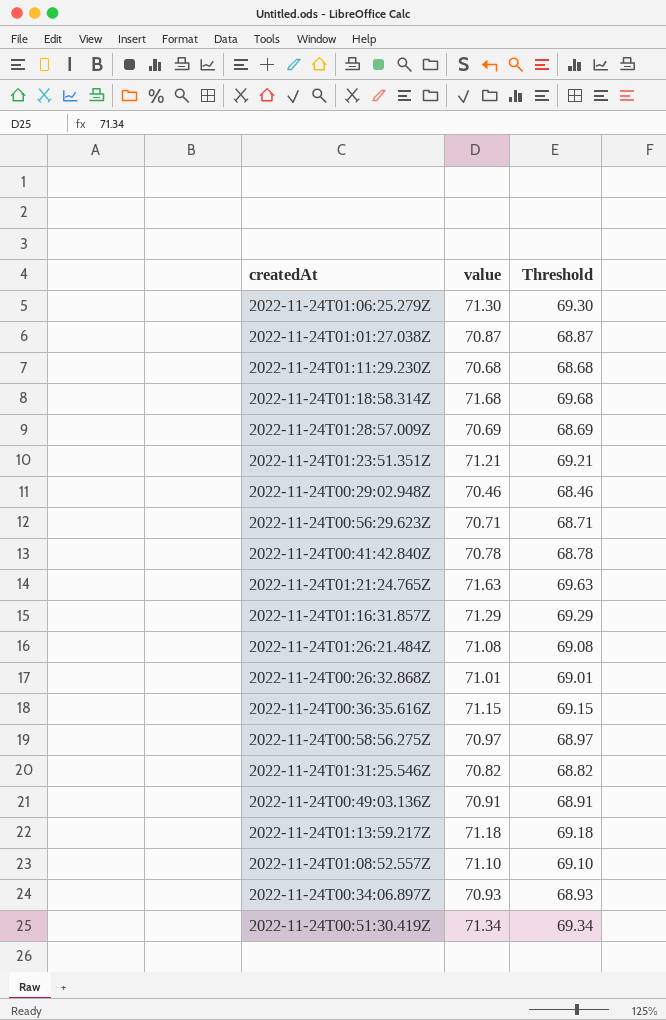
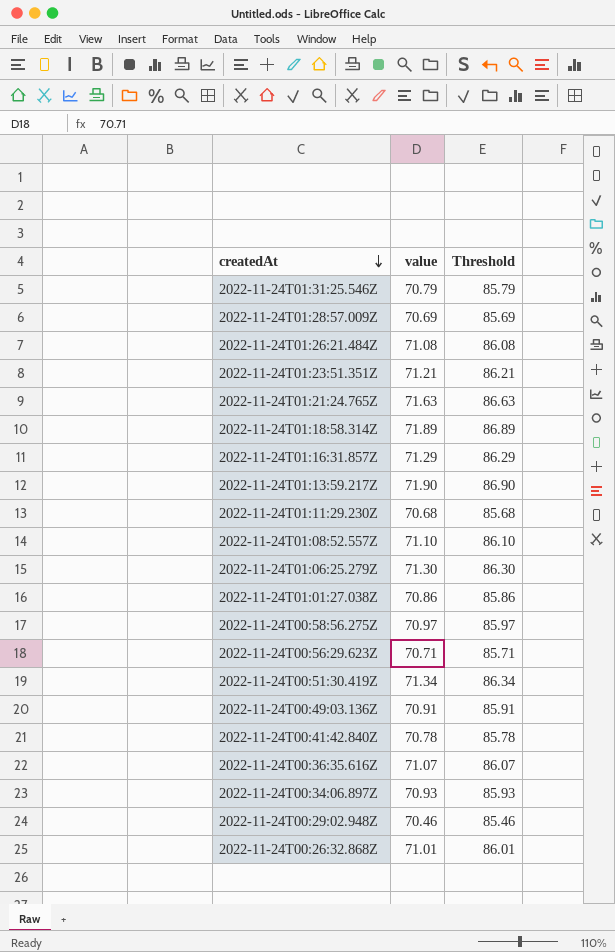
row order: none -> createdAt descending
column Threshold | formula: [value] - 2 -> [value] + 15
2022-11-24T01:31:25.546Z | value: 70.82 -> 70.79
2022-11-24T01:18:58.314Z | value: 71.68 -> 71.89
2022-11-24T01:13:59.217Z | value: 71.18 -> 71.90
2022-11-24T01:01:27.038Z | value: 70.87 -> 70.86
2022-11-24T00:36:35.616Z | value: 71.15 -> 71.07

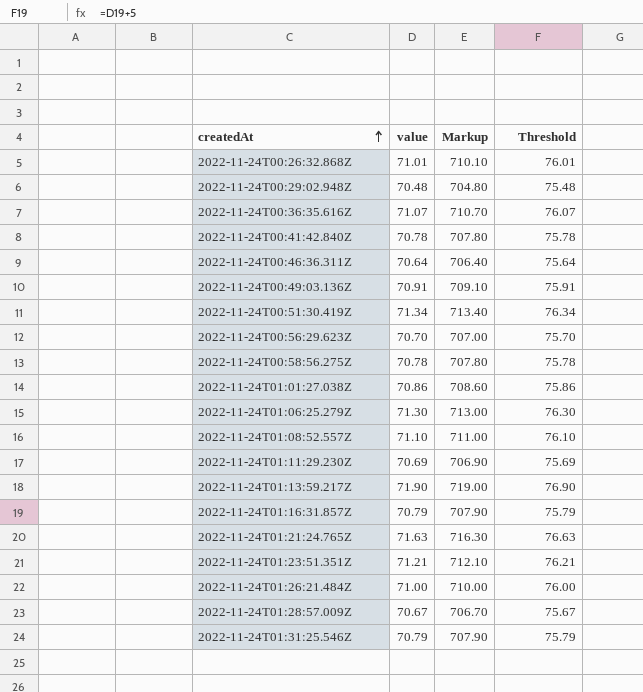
row order: createdAt descending -> createdAt ascending
column Markup | formula: none -> [value] * 10
column Threshold | formula: [value] + 15 -> [value] + 5
row 2022-11-24T01:18:58.314Z: 71.89 | 86.89 -> none
row 2022-11-24T00:34:06.897Z: 70.93 | 85.93 -> none
2022-11-24T00:29:02.948Z | value: 70.46 -> 70.48
row 2022-11-24T00:46:36.311Z: none -> 70.64 | 706.40 | 75.64
2022-11-24T00:56:29.623Z | value: 70.71 -> 70.70
2022-11-24T00:58:56.275Z | value: 70.97 -> 70.78
2022-11-24T01:11:29.230Z | value: 70.68 -> 70.69
2022-11-24T01:16:31.857Z | value: 71.29 -> 70.79
2022-11-24T01:26:21.484Z | value: 71.08 -> 71.00
2022-11-24T01:28:57.009Z | value: 70.69 -> 70.67

